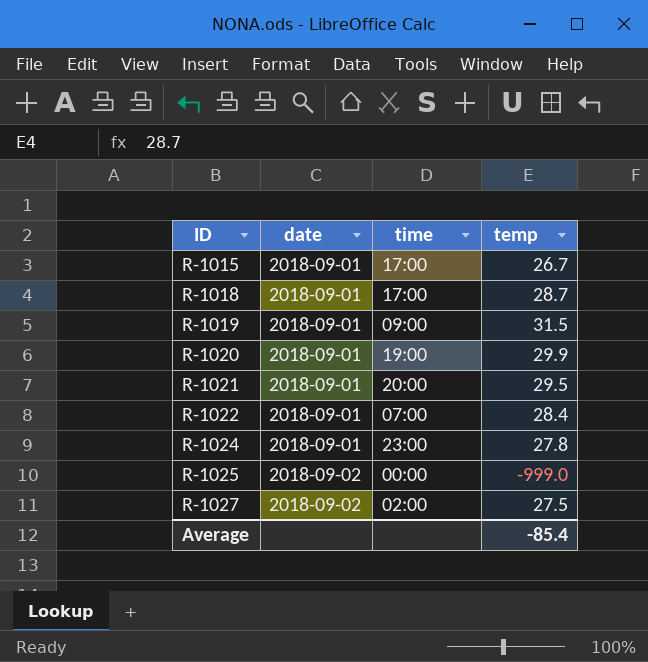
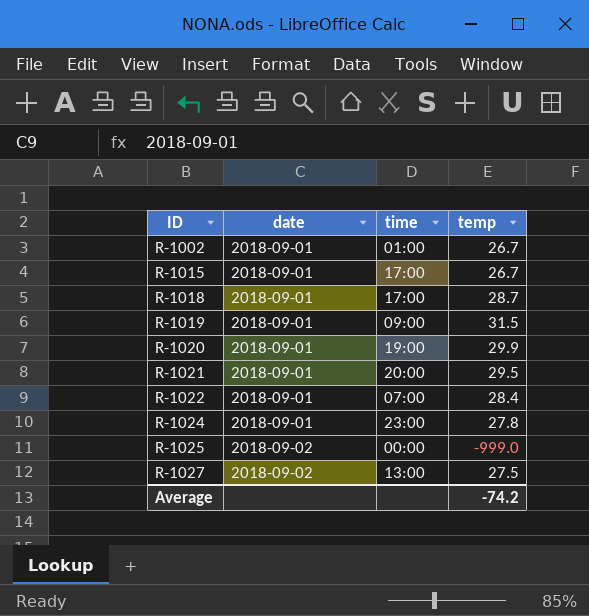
row R-1002: none -> 2018-09-01 | 01:00 | 26.7
R-1027 | time: 02:00 -> 13:00
Average | temp: -85.4 -> -74.2

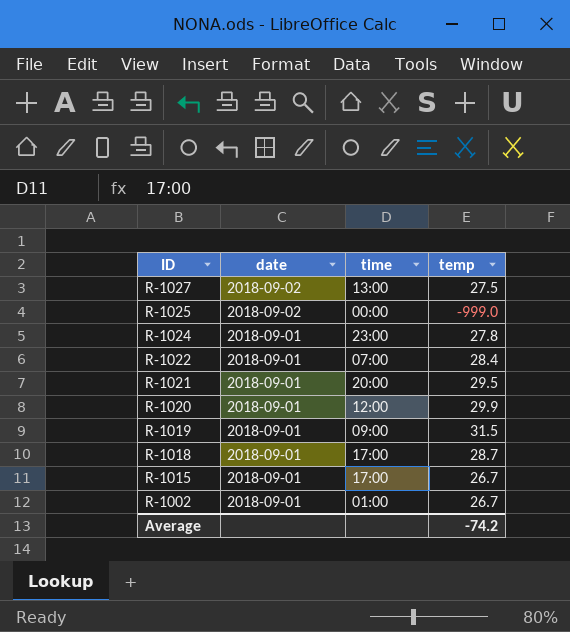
row order: ID ascending -> ID descending
R-1020 | time: 19:00 -> 12:00

